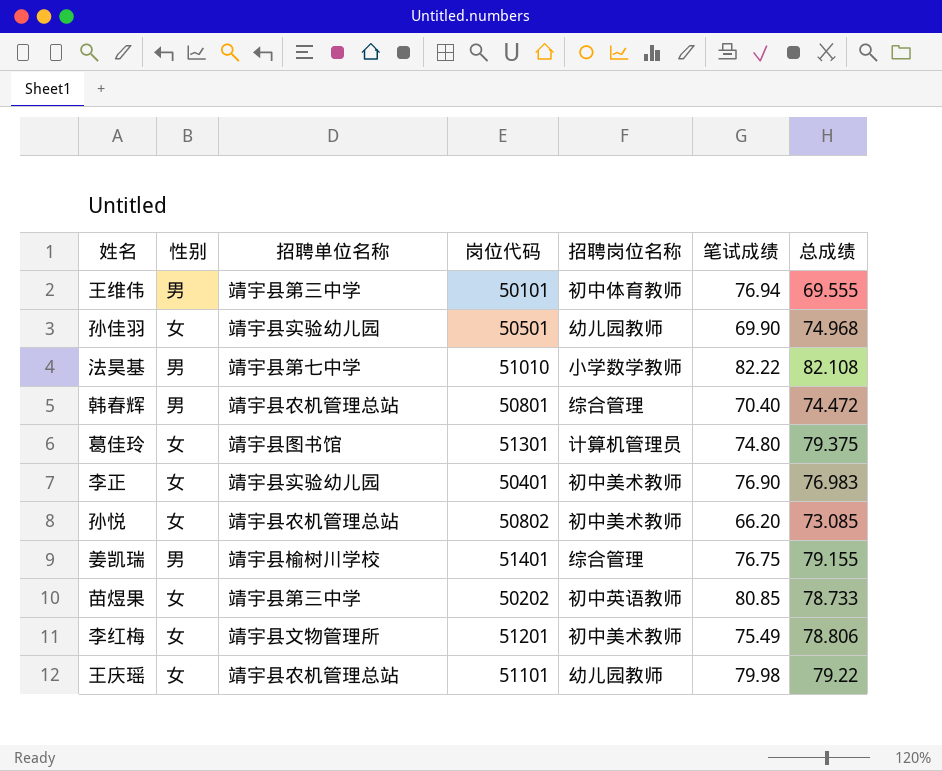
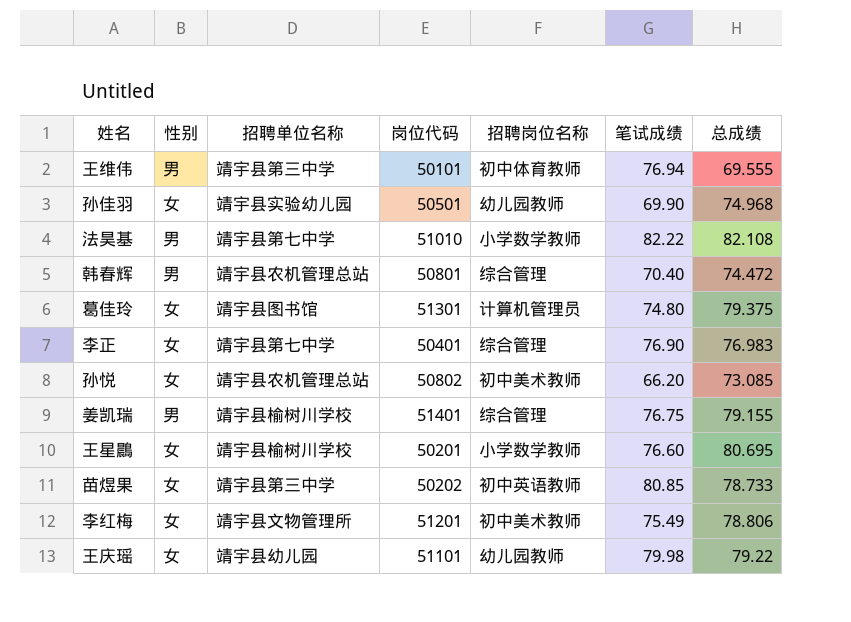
李正 | 招聘单位名称: 靖宇县实验幼儿园 -> 靖宇县第七中学
李正 | 招聘岗位名称: 初中美术教师 -> 综合管理
row 王星鷐: none -> 女 | 靖宇县榆树川学校 | 50201 | 小学数学教师 | 76.60 | 80.695
王庆瑶 | 招聘单位名称: 靖宇县农机管理总站 -> 靖宇县幼儿园

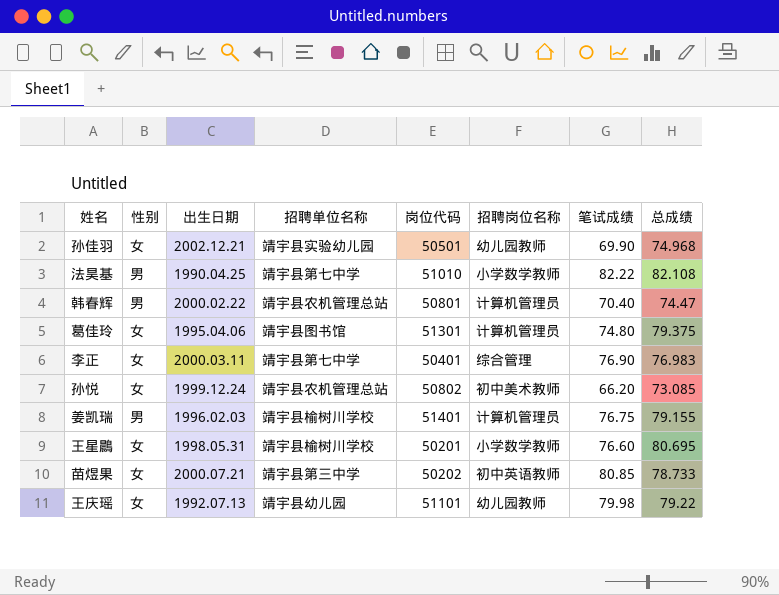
column 出生日期 | position: none -> 3
row 王维伟: 男 | 靖宇县第三中学 | 50101 | 初中体育教师 | 76.94 | 69.555 -> none
row 李红梅: 女 | 靖宇县文物管理所 | 51201 | 初中美术教师 | 75.49 | 78.806 -> none
韩春辉 | 招聘岗位名称: 综合管理 -> 计算机管理员
韩春辉 | 总成绩: 74.472 -> 74.47
姜凯瑞 | 招聘岗位名称: 综合管理 -> 计算机管理员

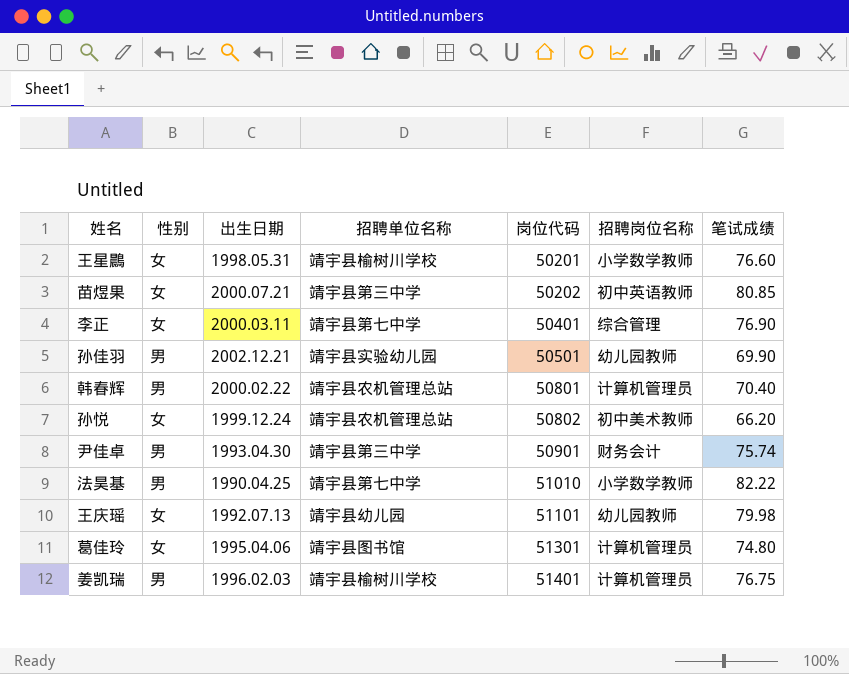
row order: none -> 岗位代码 ascending
column 总成绩 | position: 8 -> none
孙佳羽 | 性别: 女 -> 男
row 尹佳卓: none -> 男 | 1993.04.30 | 靖宇县第三中学 | 50901 | 财务会计 | 75.74

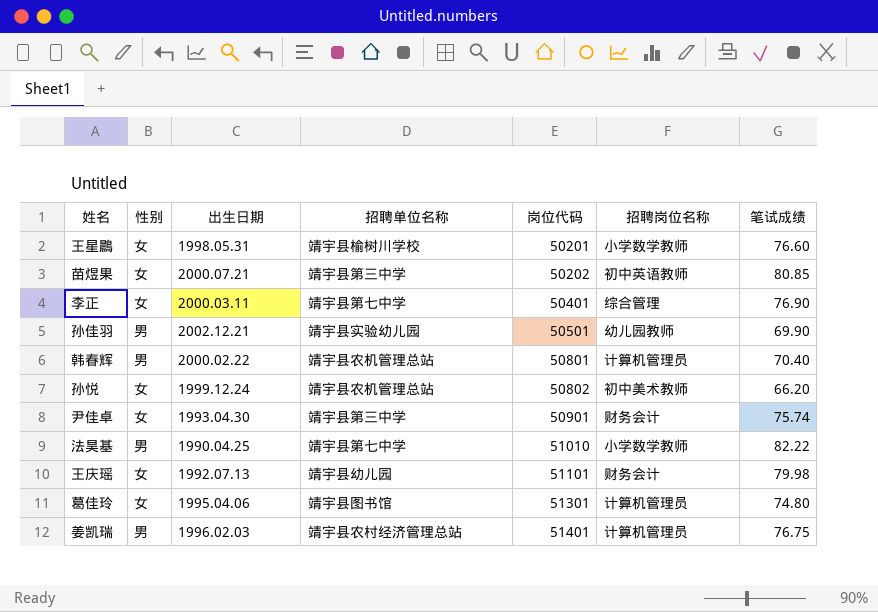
尹佳卓 | 性别: 男 -> 女
王庆瑶 | 招聘岗位名称: 幼儿园教师 -> 财务会计
姜凯瑞 | 招聘单位名称: 靖宇县榆树川学校 -> 靖宇县农村经济管理总站

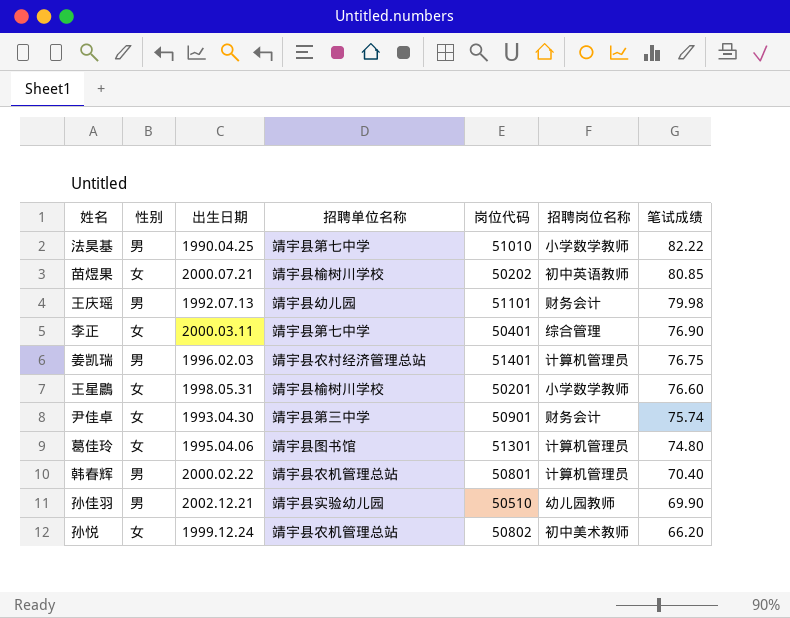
row order: 岗位代码 ascending -> 笔试成绩 descending
苗煜果 | 招聘单位名称: 靖宇县第三中学 -> 靖宇县榆树川学校
王庆瑶 | 性别: 女 -> 男
孙佳羽 | 岗位代码: 50501 -> 50510

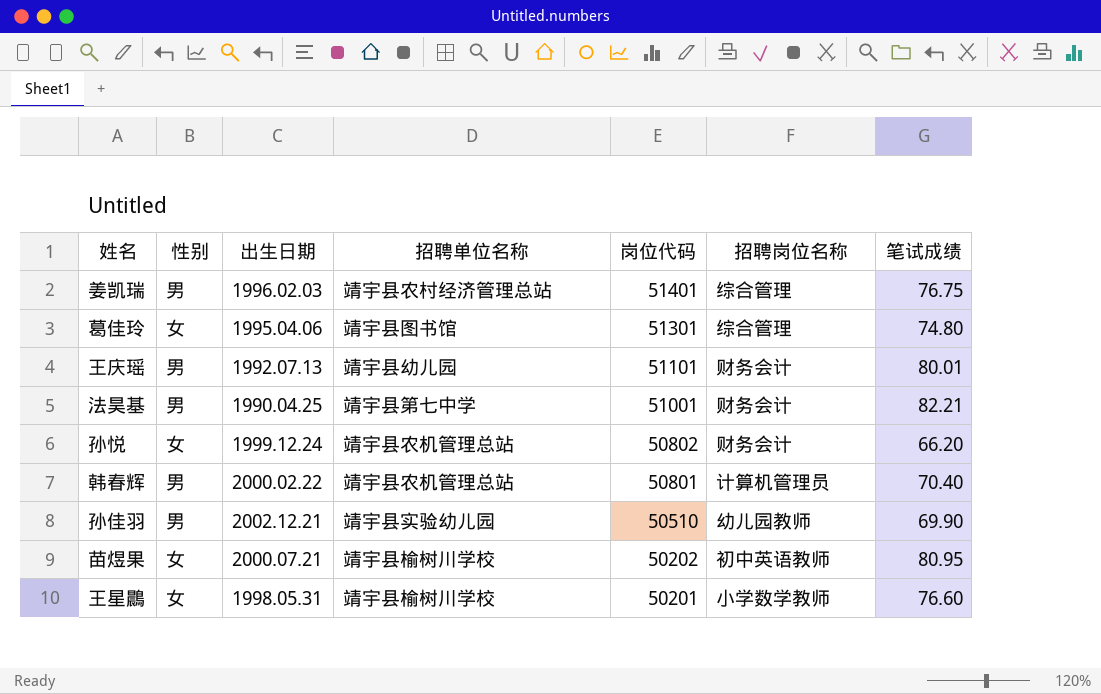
row order: 笔试成绩 descending -> 岗位代码 descending
row 李正: 女 | 2000.03.11 | 靖宇县第七中学 | 50401 | 综合管理 | 76.90 -> none
row 尹佳卓: 女 | 1993.04.30 | 靖宇县第三中学 | 50901 | 财务会计 | 75.74 -> none
姜凯瑞 | 招聘岗位名称: 计算机管理员 -> 综合管理
葛佳玲 | 招聘岗位名称: 计算机管理员 -> 综合管理
王庆瑶 | 笔试成绩: 79.98 -> 80.01
法昊基 | 岗位代码: 51010 -> 51001
法昊基 | 招聘岗位名称: 小学数学教师 -> 财务会计
法昊基 | 笔试成绩: 82.22 -> 82.21
孙悦 | 招聘岗位名称: 初中美术教师 -> 财务会计
苗煜果 | 笔试成绩: 80.85 -> 80.95

